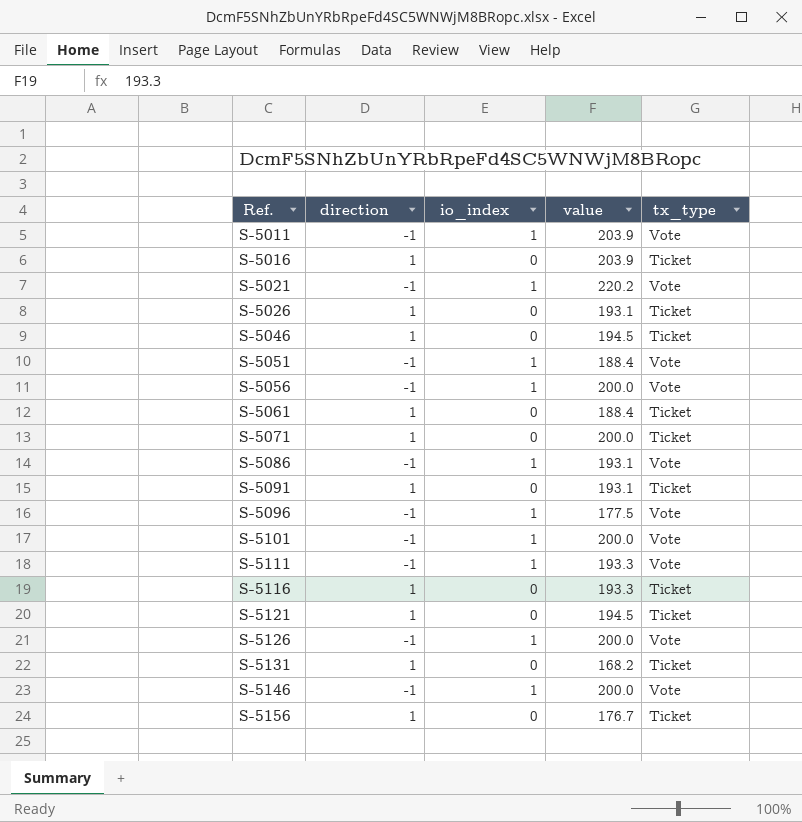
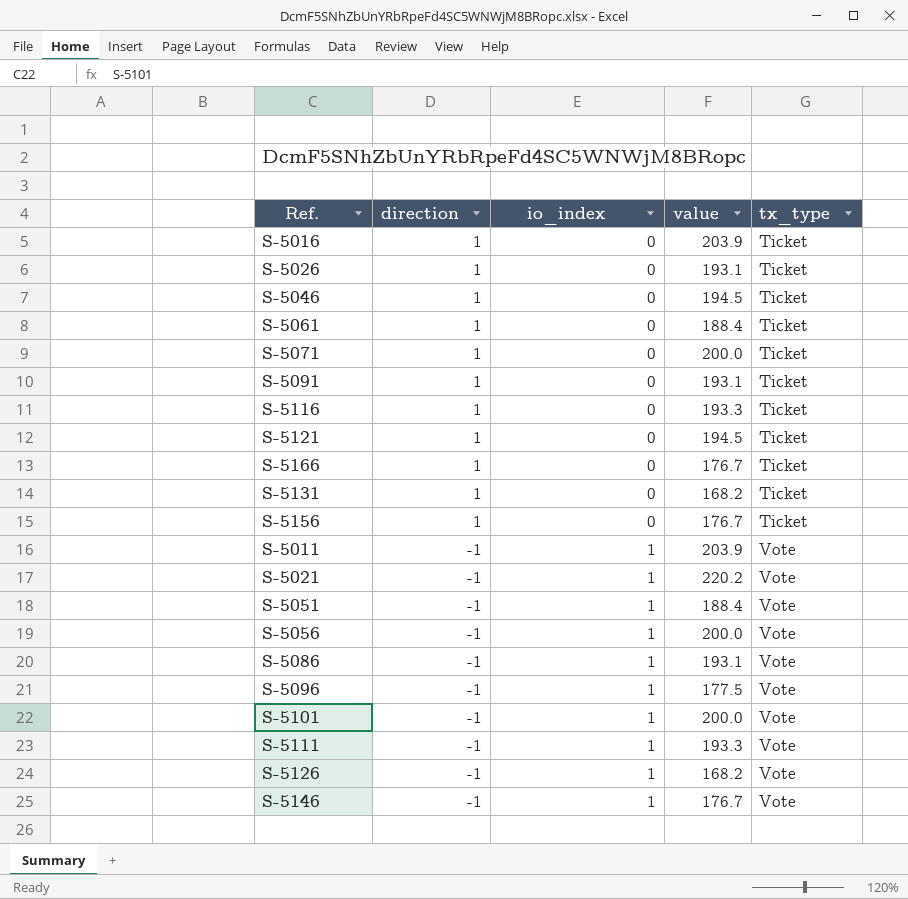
row order: Ref. ascending -> direction descending
row S-5166: none -> 1 | 0 | 176.7 | Ticket
S-5126 | value: 200.0 -> 168.2
S-5146 | value: 200.0 -> 176.7

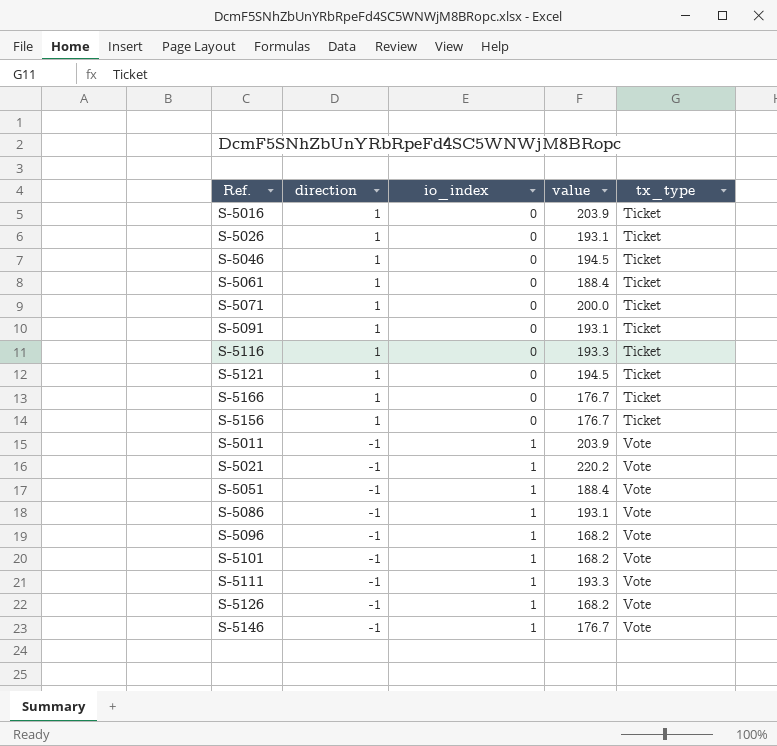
row S-5131: 1 | 0 | 168.2 | Ticket -> none
row S-5056: -1 | 1 | 200.0 | Vote -> none
S-5096 | value: 177.5 -> 168.2
S-5101 | value: 200.0 -> 168.2

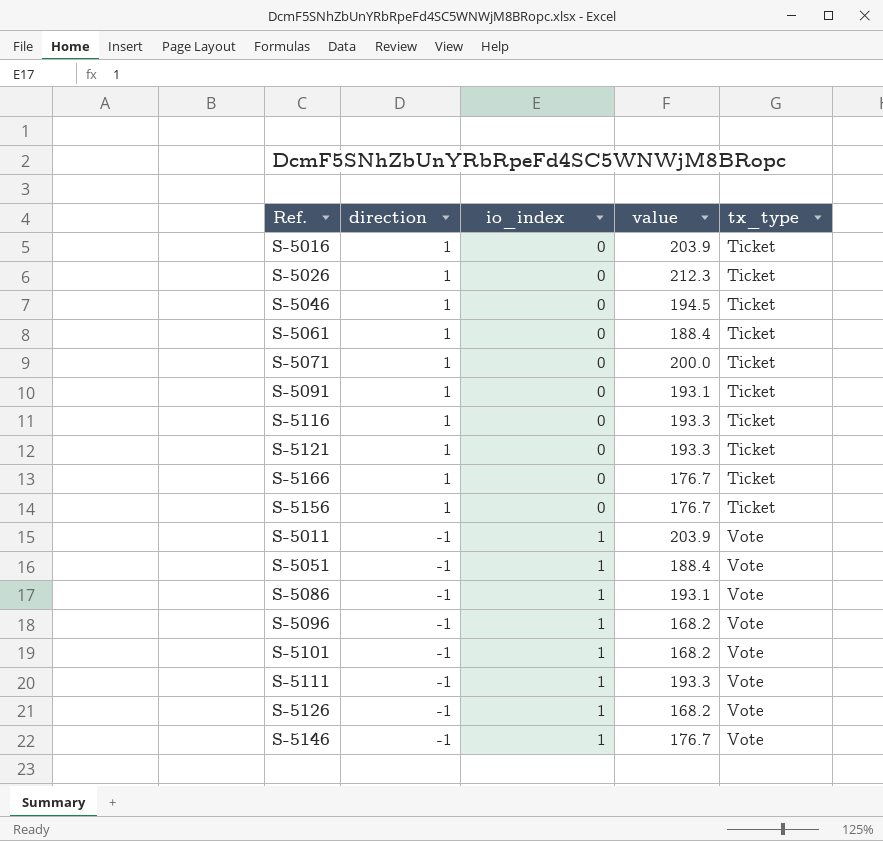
row S-5021: -1 | 1 | 220.2 | Vote -> none
S-5026 | value: 193.1 -> 212.3
S-5121 | value: 194.5 -> 193.3

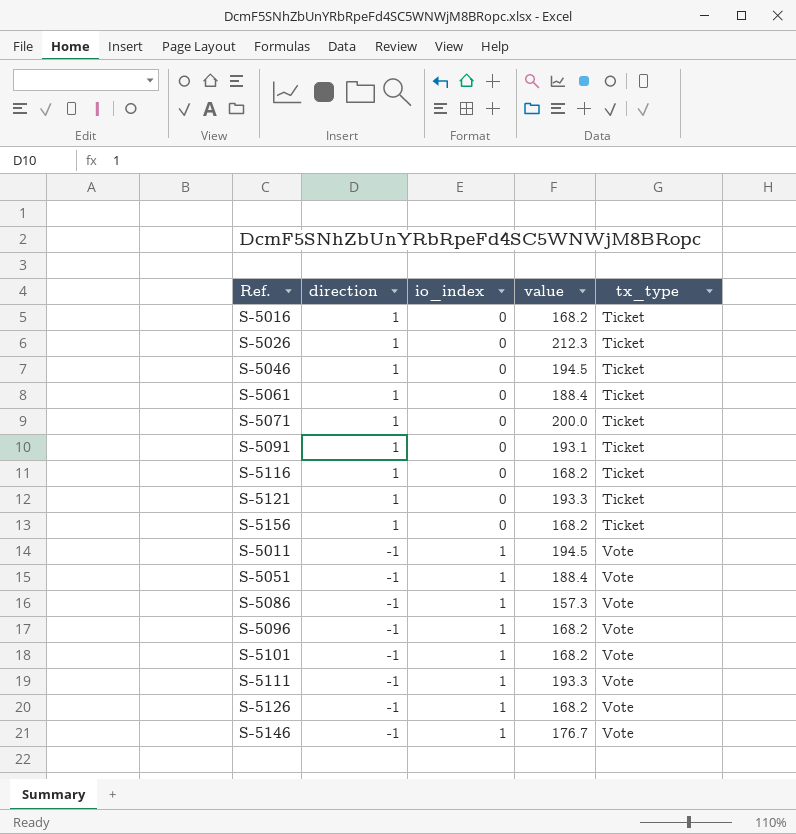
row S-5166: 1 | 0 | 176.7 | Ticket -> none
S-5016 | value: 203.9 -> 168.2
S-5116 | value: 193.3 -> 168.2
S-5156 | value: 176.7 -> 168.2
S-5011 | value: 203.9 -> 194.5
S-5086 | value: 193.1 -> 157.3

